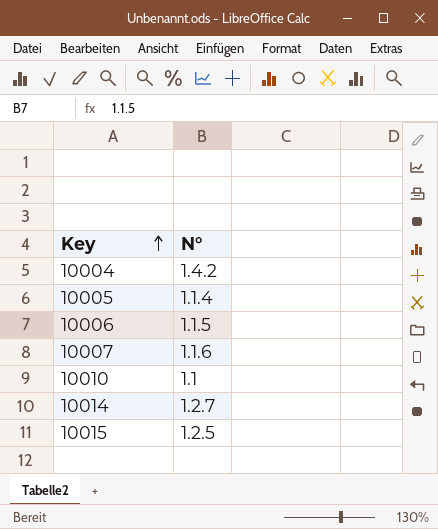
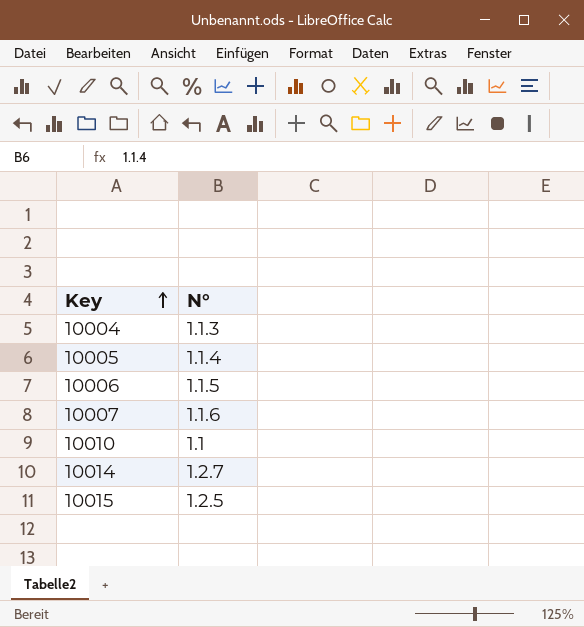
10004 | N°: 1.4.2 -> 1.1.3

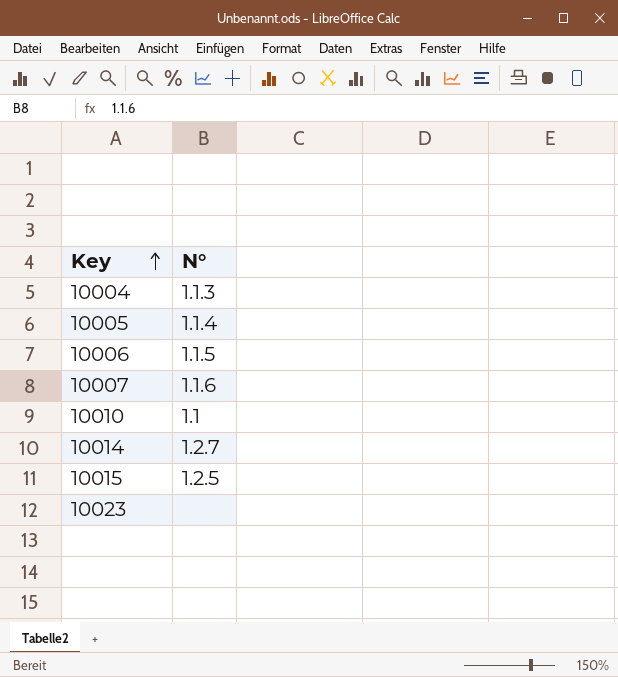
row 10023: none -> none

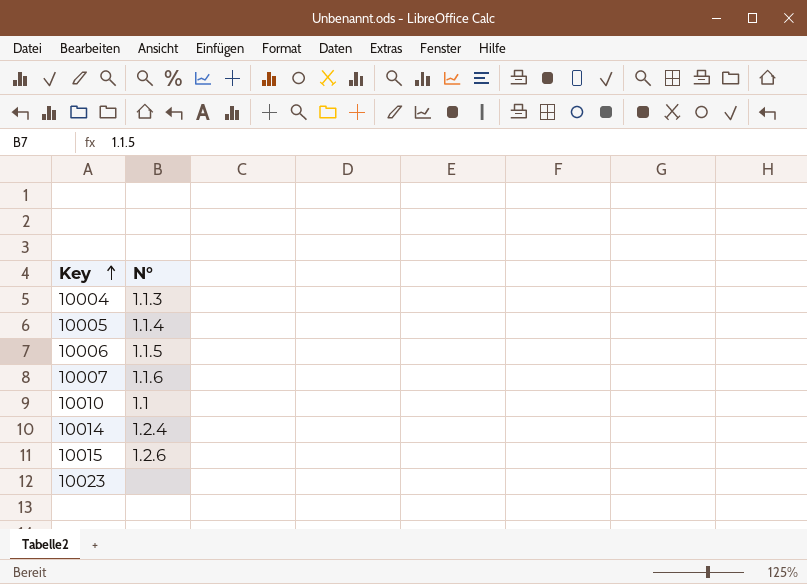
10014 | N°: 1.2.7 -> 1.2.4
10015 | N°: 1.2.5 -> 1.2.6

